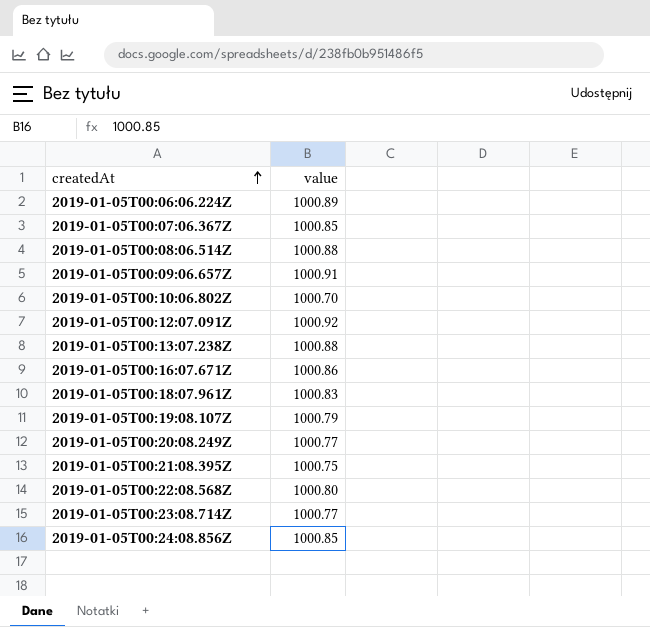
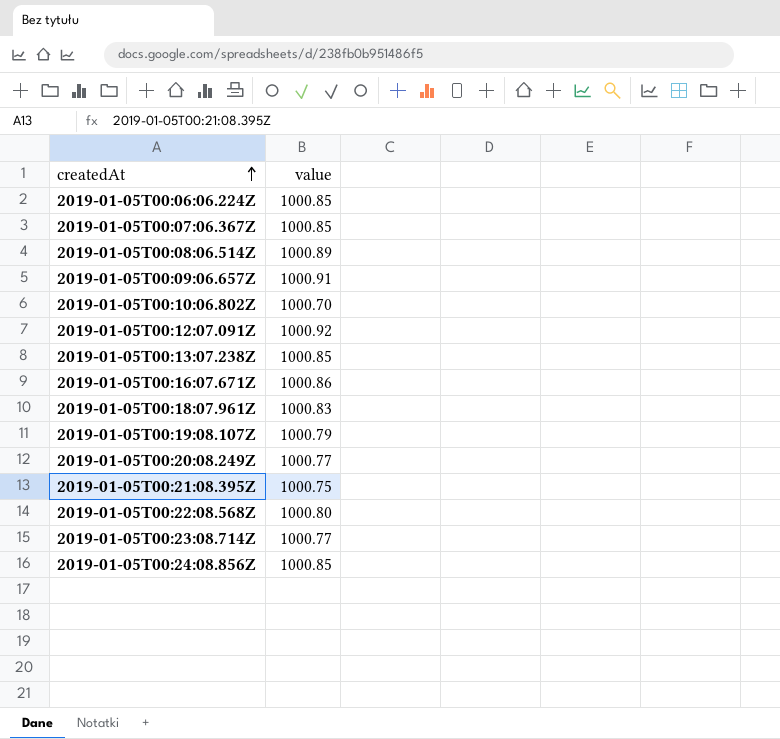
2019-01-05T00:06:06.224Z | value: 1000.89 -> 1000.85
2019-01-05T00:08:06.514Z | value: 1000.88 -> 1000.89
2019-01-05T00:13:07.238Z | value: 1000.88 -> 1000.85

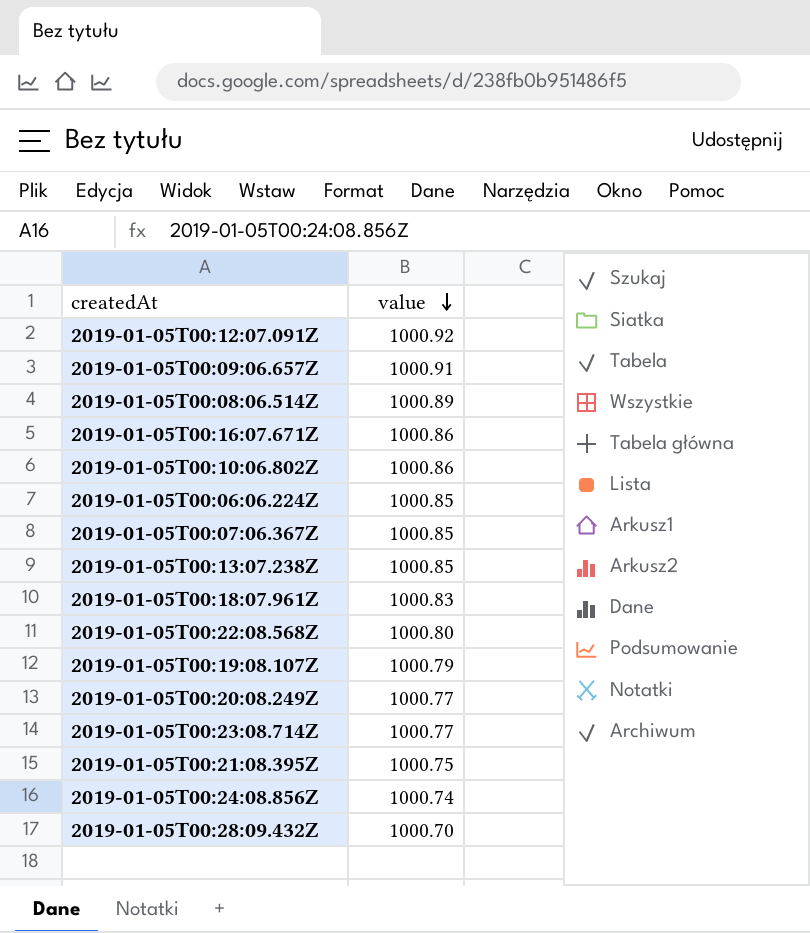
row order: createdAt ascending -> value descending
2019-01-05T00:10:06.802Z | value: 1000.70 -> 1000.86
2019-01-05T00:24:08.856Z | value: 1000.85 -> 1000.74
row 2019-01-05T00:28:09.432Z: none -> 1000.70

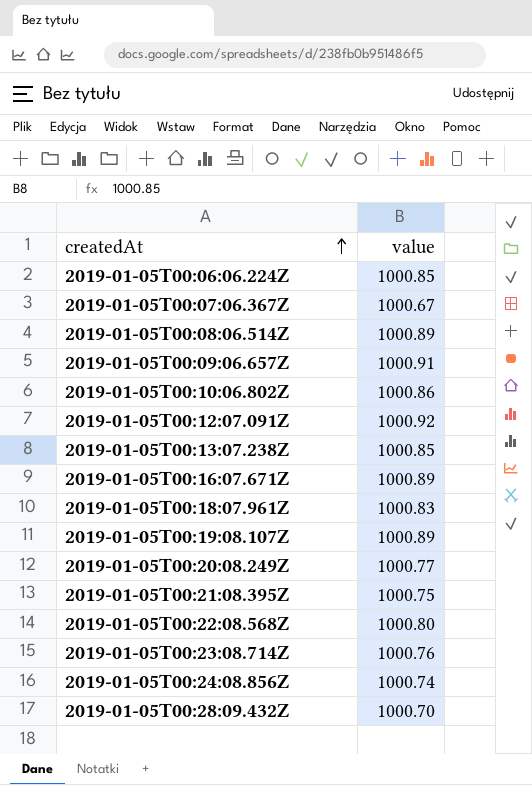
row order: value descending -> createdAt ascending
2019-01-05T00:07:06.367Z | value: 1000.85 -> 1000.67
2019-01-05T00:16:07.671Z | value: 1000.86 -> 1000.89
2019-01-05T00:19:08.107Z | value: 1000.79 -> 1000.89
2019-01-05T00:23:08.714Z | value: 1000.77 -> 1000.76

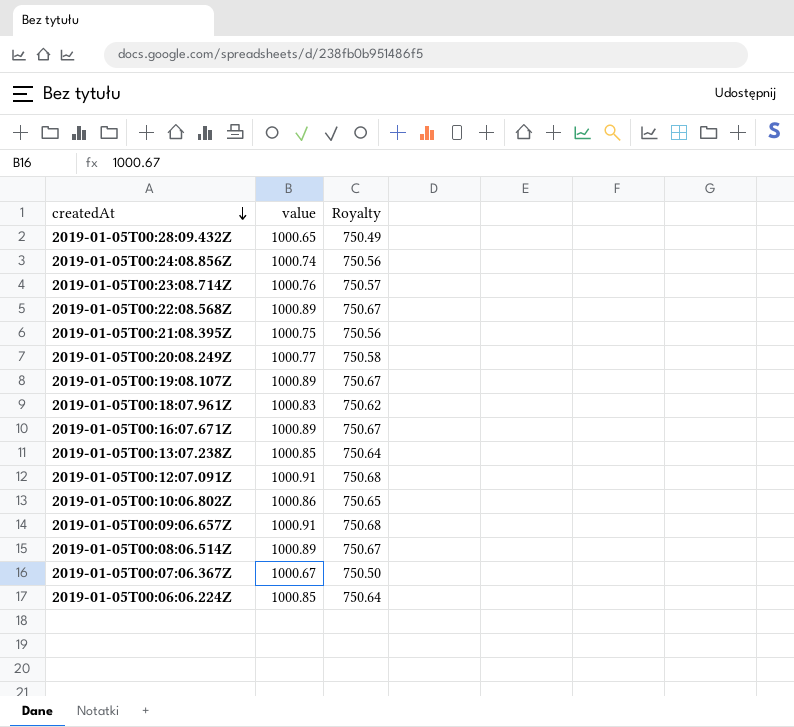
row order: createdAt ascending -> createdAt descending
column Royalty | formula: none -> [value] * 0.75
2019-01-05T00:28:09.432Z | value: 1000.70 -> 1000.65
2019-01-05T00:22:08.568Z | value: 1000.80 -> 1000.89
2019-01-05T00:12:07.091Z | value: 1000.92 -> 1000.91

